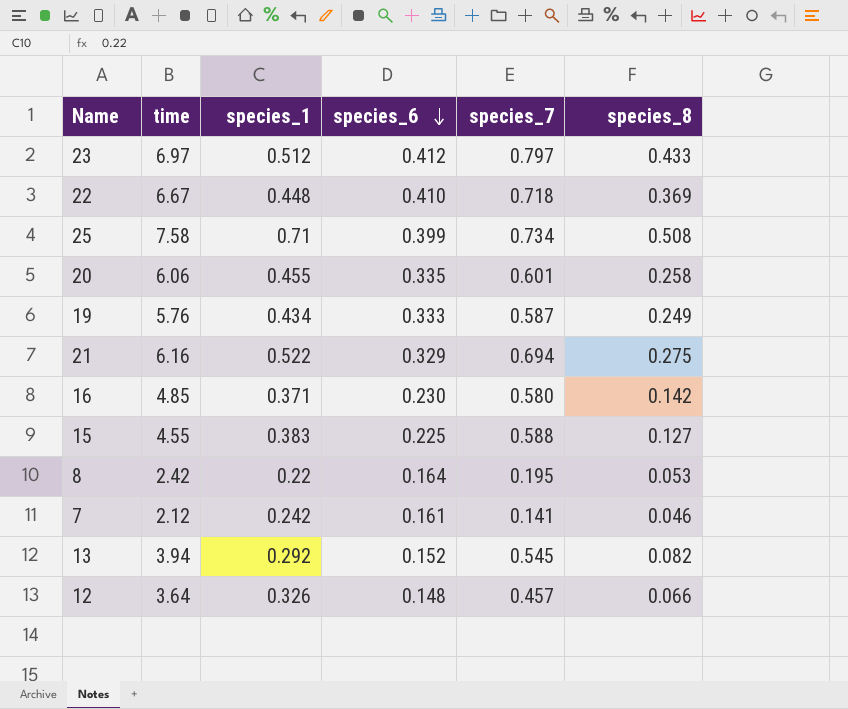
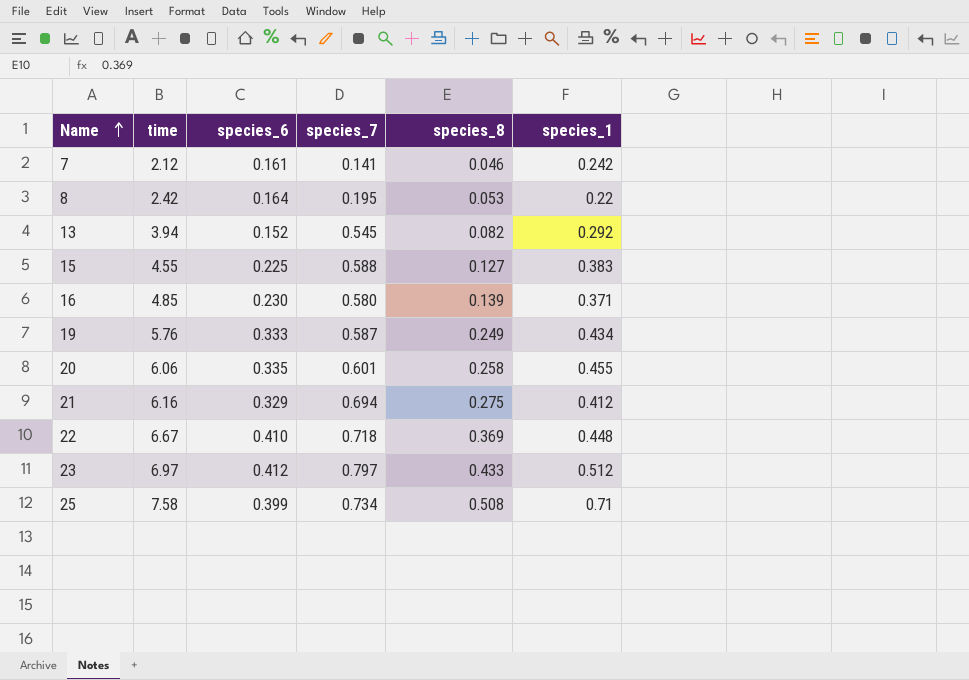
row order: species_6 descending -> Name ascending
column species_1 | position: 3 -> 6
row 12: 3.64 | 0.326 | 0.148 | 0.457 | 0.066 -> none
16 | species_8: 0.142 -> 0.139
21 | species_1: 0.522 -> 0.412

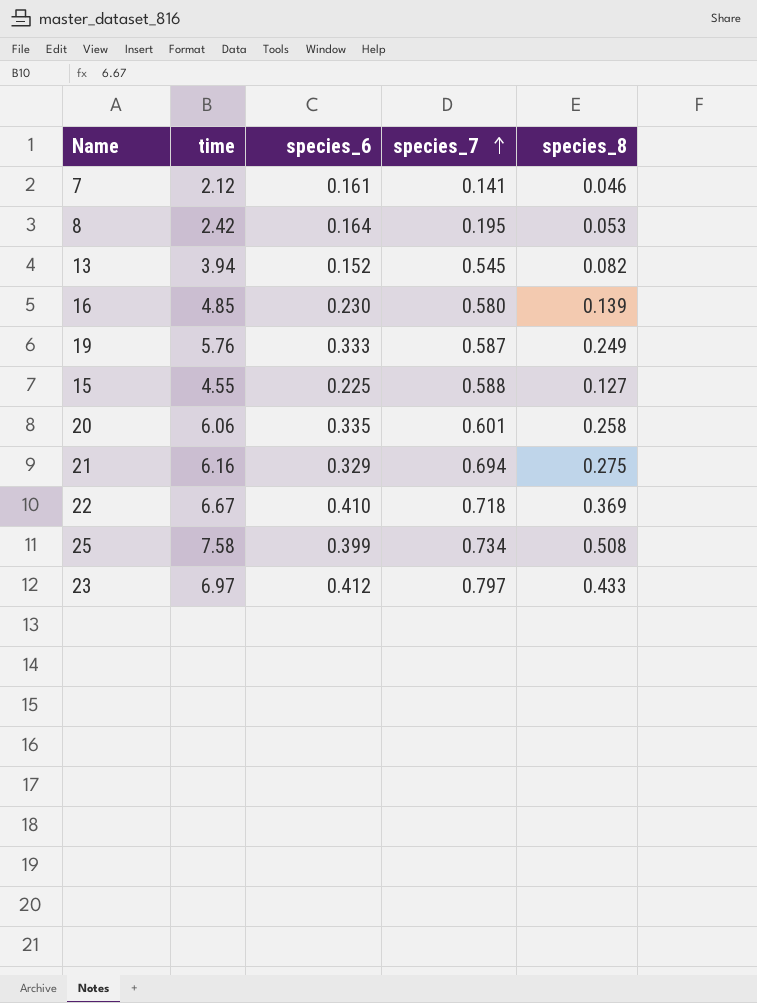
row order: Name ascending -> species_7 ascending
column species_1 | position: 6 -> none

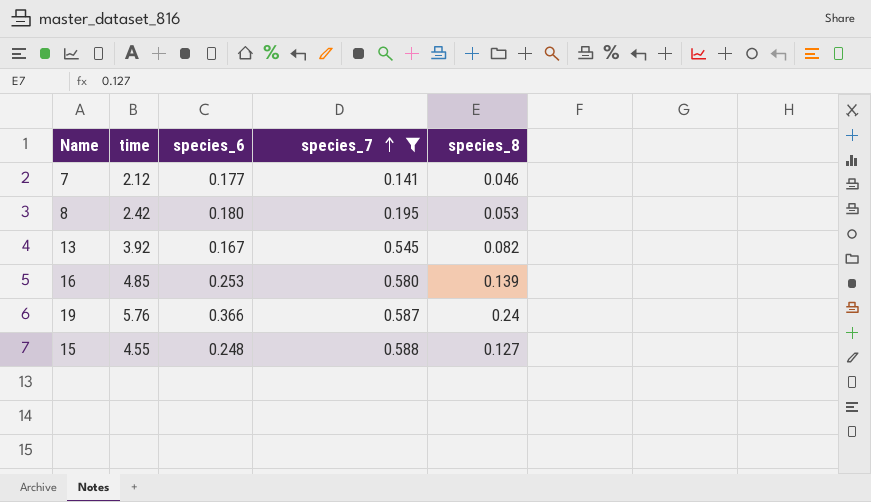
filter: none -> species_7 <= 0.588
7 | species_6: 0.161 -> 0.177
8 | species_6: 0.164 -> 0.180
13 | time: 3.94 -> 3.92
13 | species_6: 0.152 -> 0.167
16 | species_6: 0.230 -> 0.253
19 | species_6: 0.333 -> 0.366
19 | species_8: 0.249 -> 0.24
15 | species_6: 0.225 -> 0.248

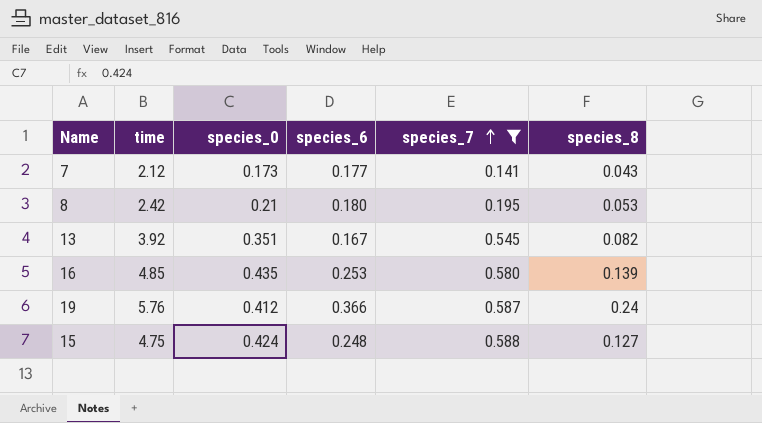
column species_0 | position: none -> 3
7 | species_8: 0.046 -> 0.043
15 | time: 4.55 -> 4.75

